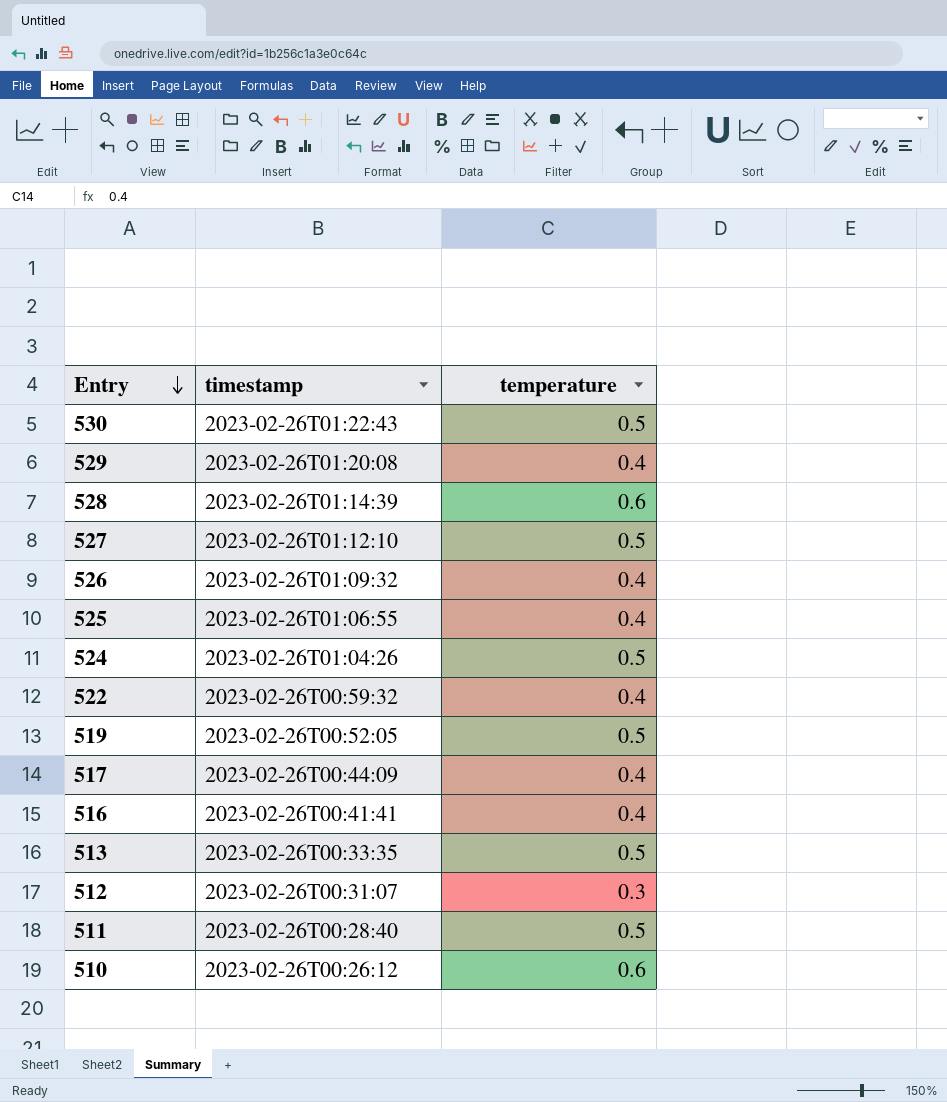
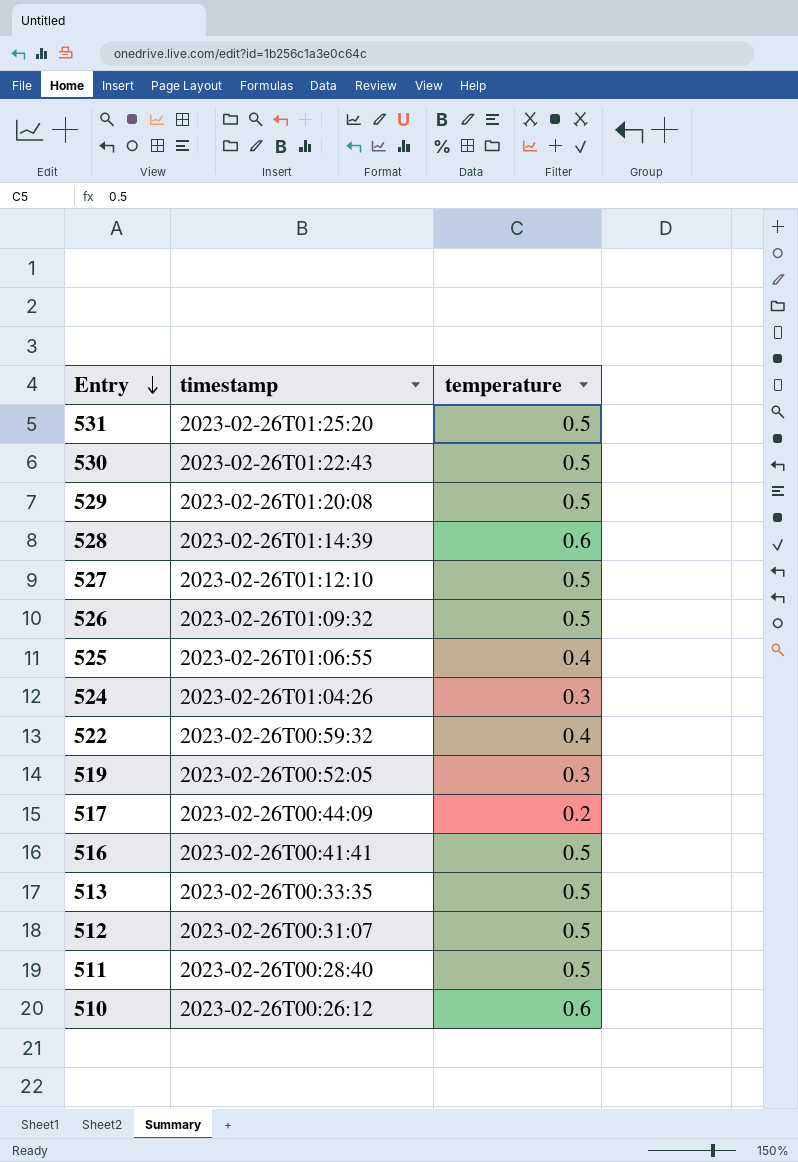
row 531: none -> 2023-02-26T01:25:20 | 0.5
529 | temperature: 0.4 -> 0.5
526 | temperature: 0.4 -> 0.5
524 | temperature: 0.5 -> 0.3
519 | temperature: 0.5 -> 0.3
517 | temperature: 0.4 -> 0.2
516 | temperature: 0.4 -> 0.5
512 | temperature: 0.3 -> 0.5

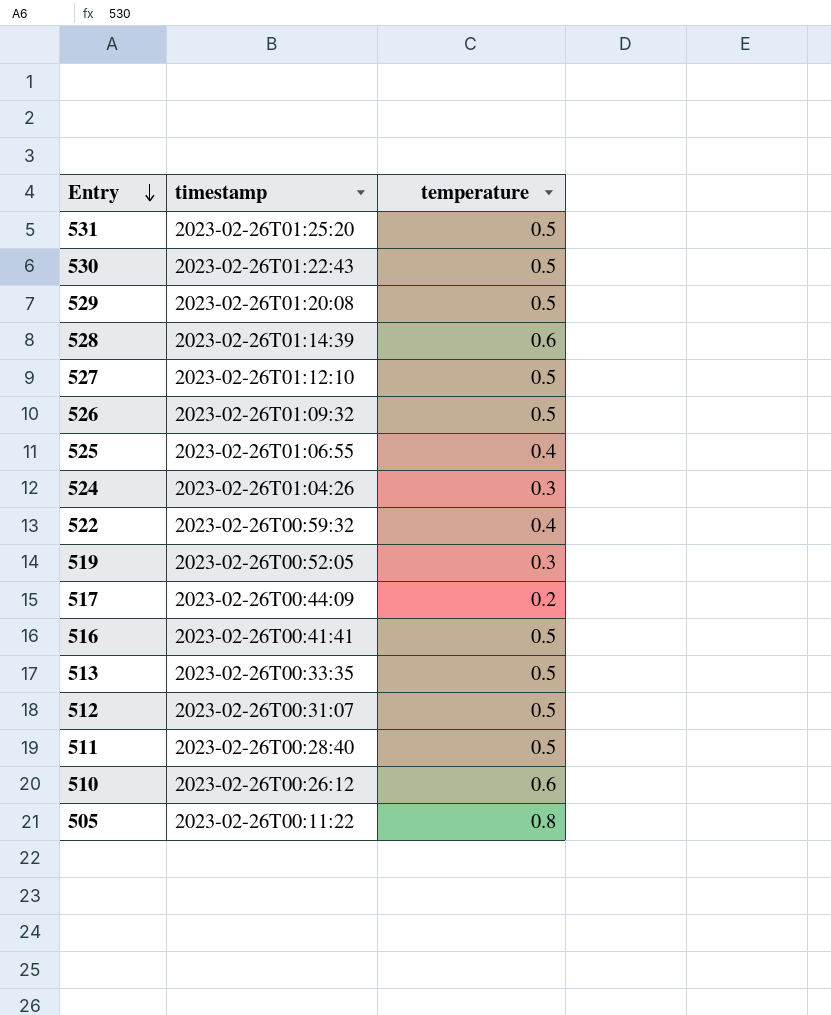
row 505: none -> 2023-02-26T00:11:22 | 0.8

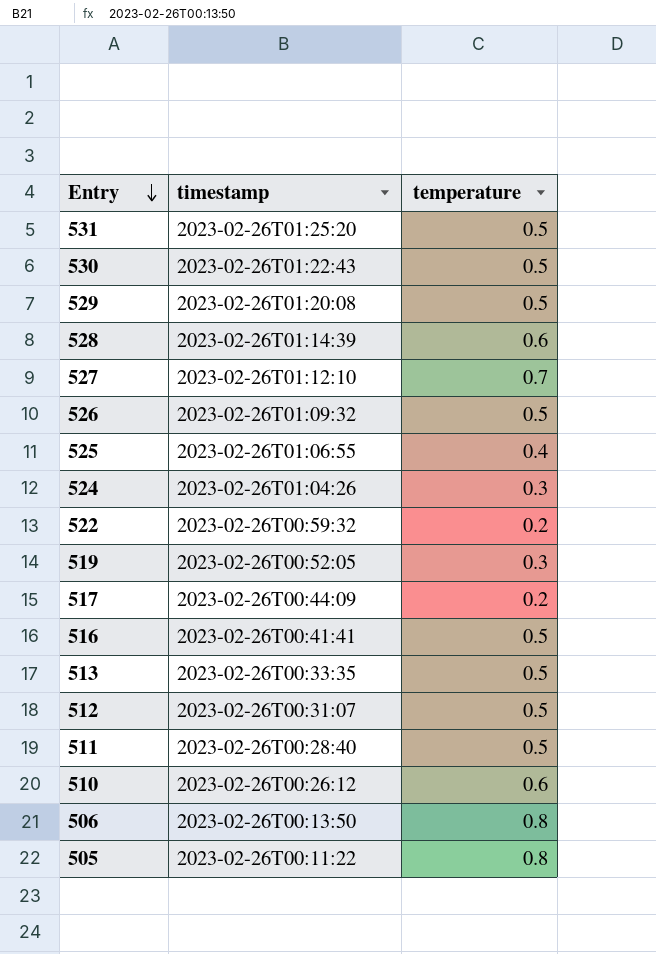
527 | temperature: 0.5 -> 0.7
522 | temperature: 0.4 -> 0.2
row 506: none -> 2023-02-26T00:13:50 | 0.8

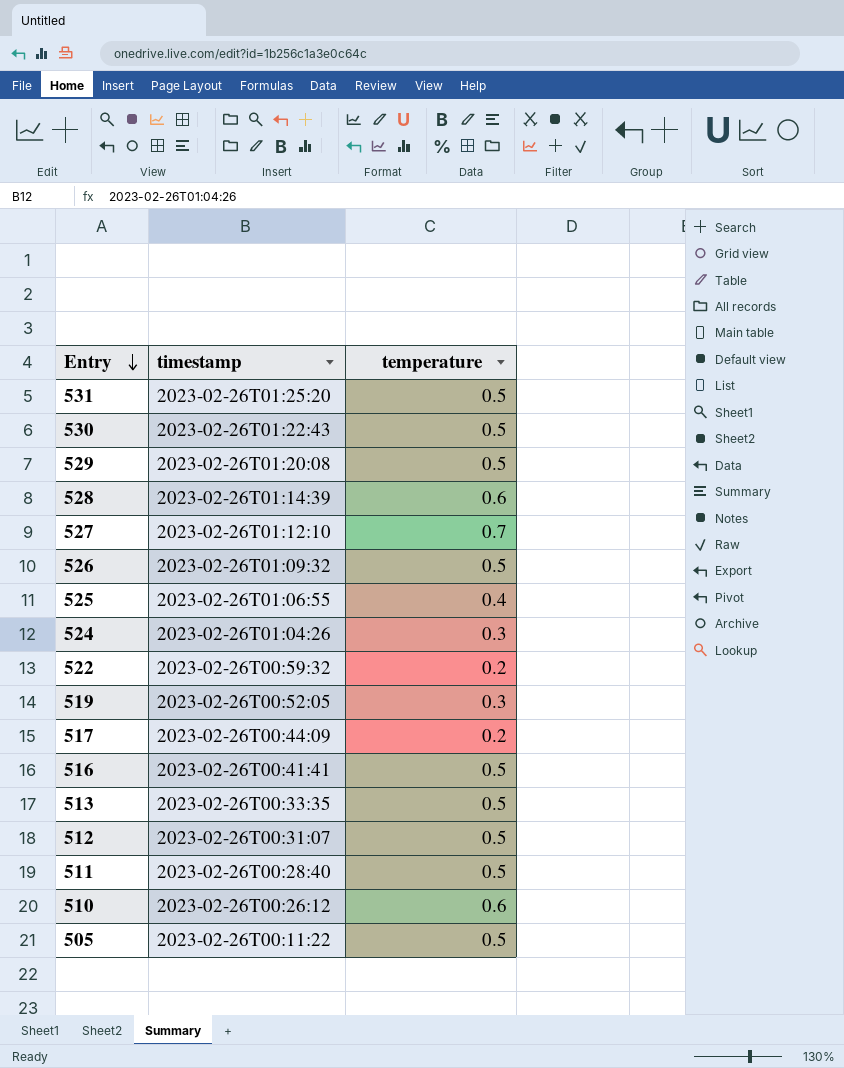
row 506: 2023-02-26T00:13:50 | 0.8 -> none
505 | temperature: 0.8 -> 0.5

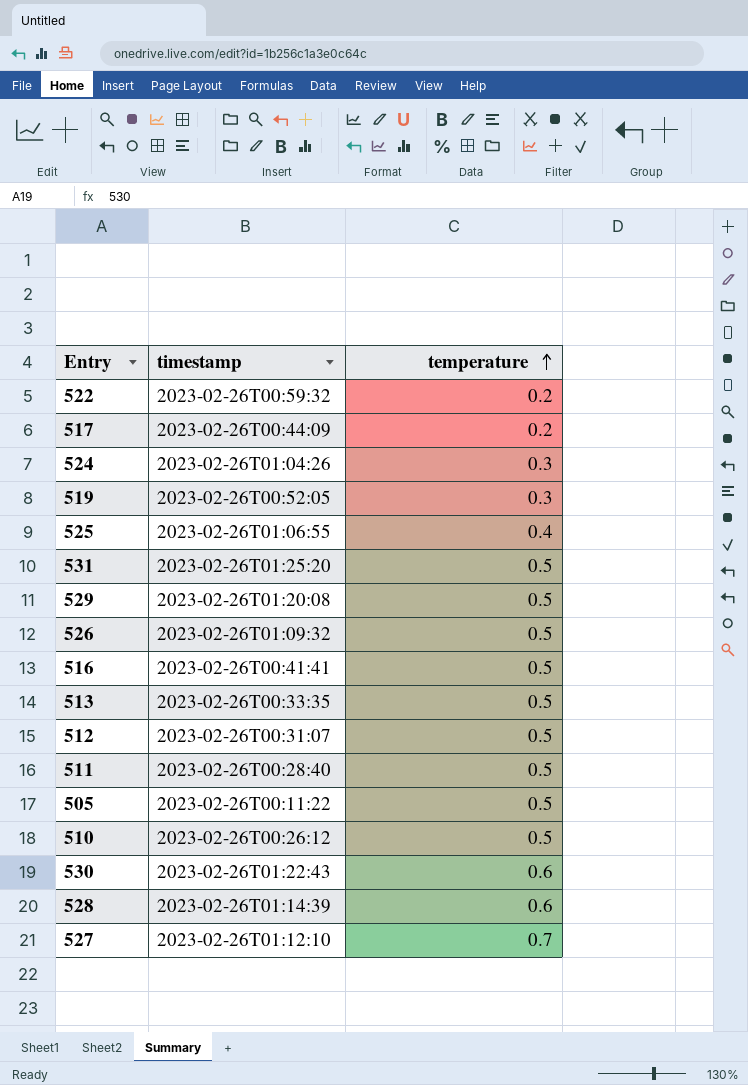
row order: Entry descending -> temperature ascending
510 | temperature: 0.6 -> 0.5
530 | temperature: 0.5 -> 0.6

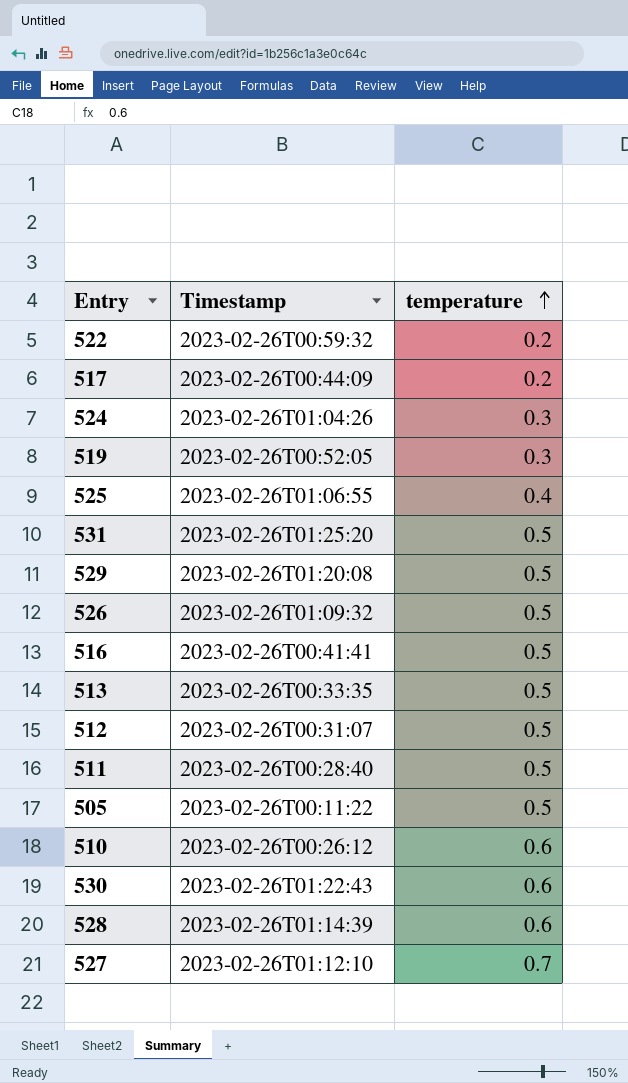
column name: timestamp -> Timestamp
510 | temperature: 0.5 -> 0.6

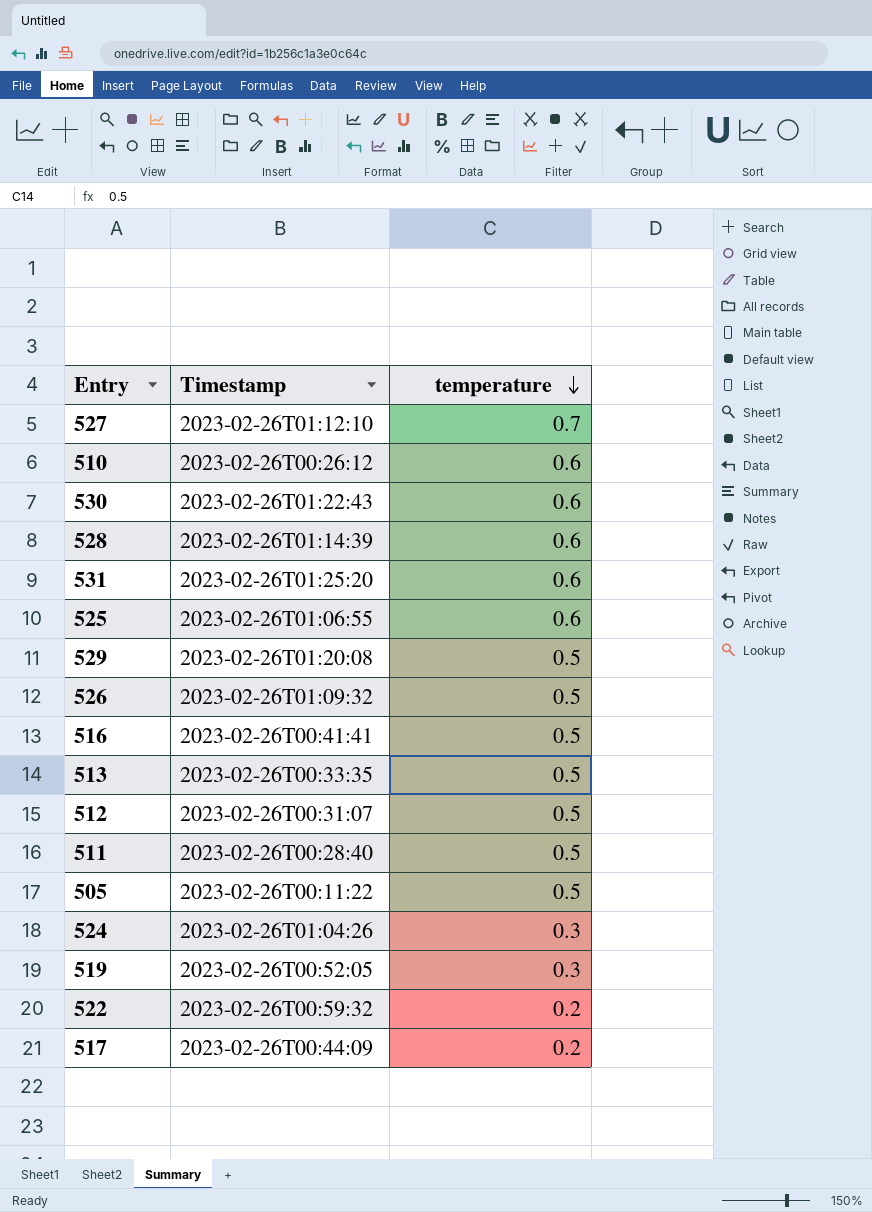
row order: temperature ascending -> temperature descending
531 | temperature: 0.5 -> 0.6
525 | temperature: 0.4 -> 0.6

